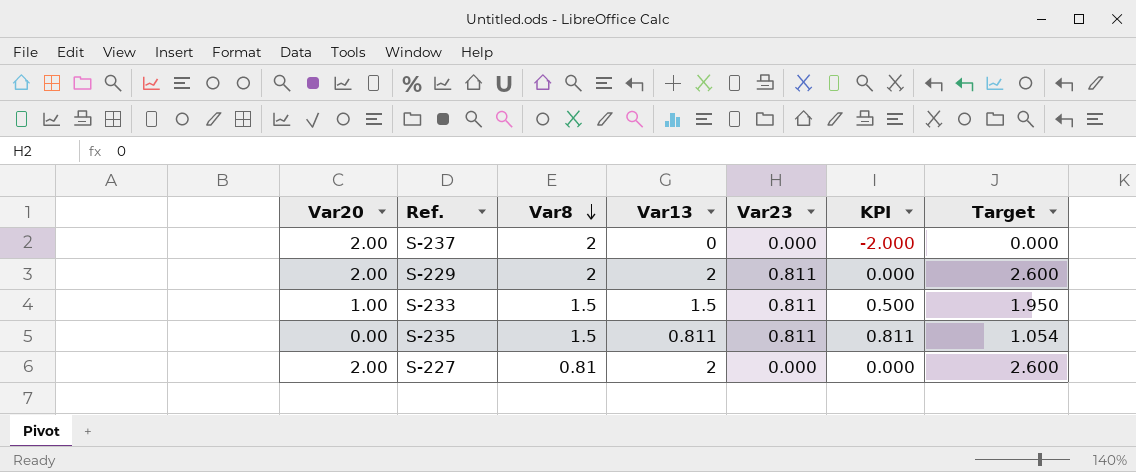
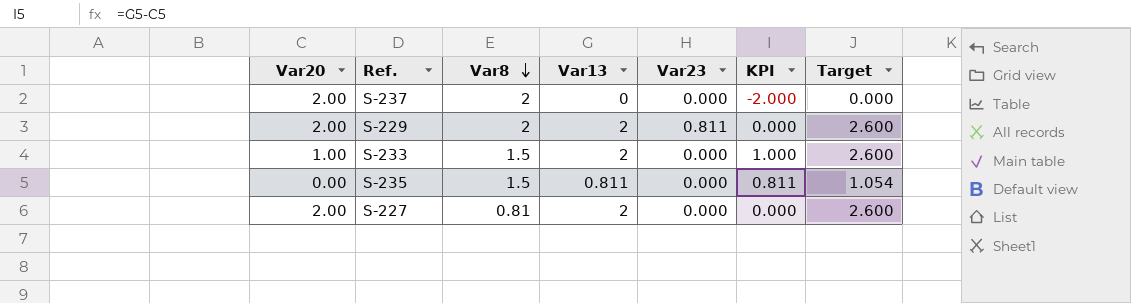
S-233 | Var13: 1.5 -> 2
S-233 | Var23: 0.811 -> 0.000
S-233 | KPI: 0.500 -> 1.000
S-233 | Target: 1.950 -> 2.600
S-235 | Var23: 0.811 -> 0.000

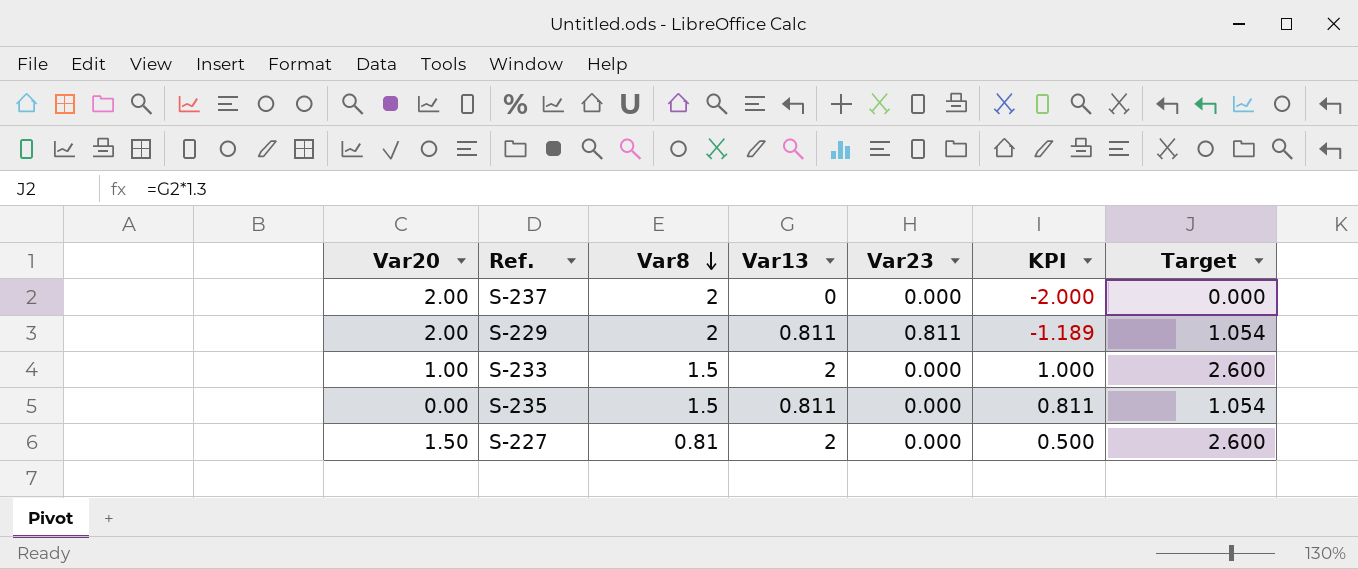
S-229 | Var13: 2 -> 0.811
S-229 | KPI: 0.000 -> -1.189
S-229 | Target: 2.600 -> 1.054
S-227 | Var20: 2.00 -> 1.50
S-227 | KPI: 0.000 -> 0.500

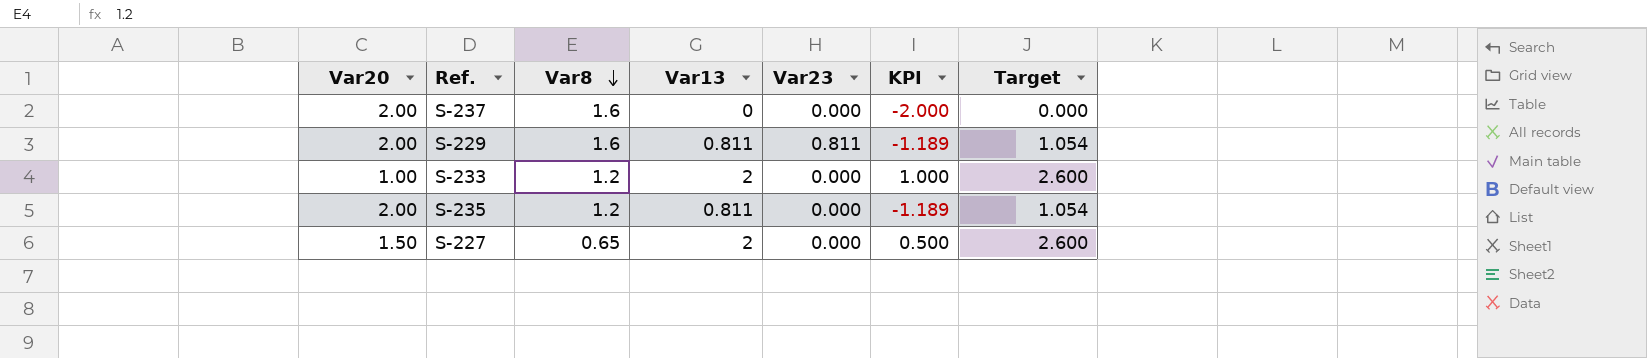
S-237 | Var8: 2 -> 1.6
S-229 | Var8: 2 -> 1.6
S-233 | Var8: 1.5 -> 1.2
S-235 | Var20: 0.00 -> 2.00
S-235 | Var8: 1.5 -> 1.2
S-235 | KPI: 0.811 -> -1.189
S-227 | Var8: 0.81 -> 0.65

